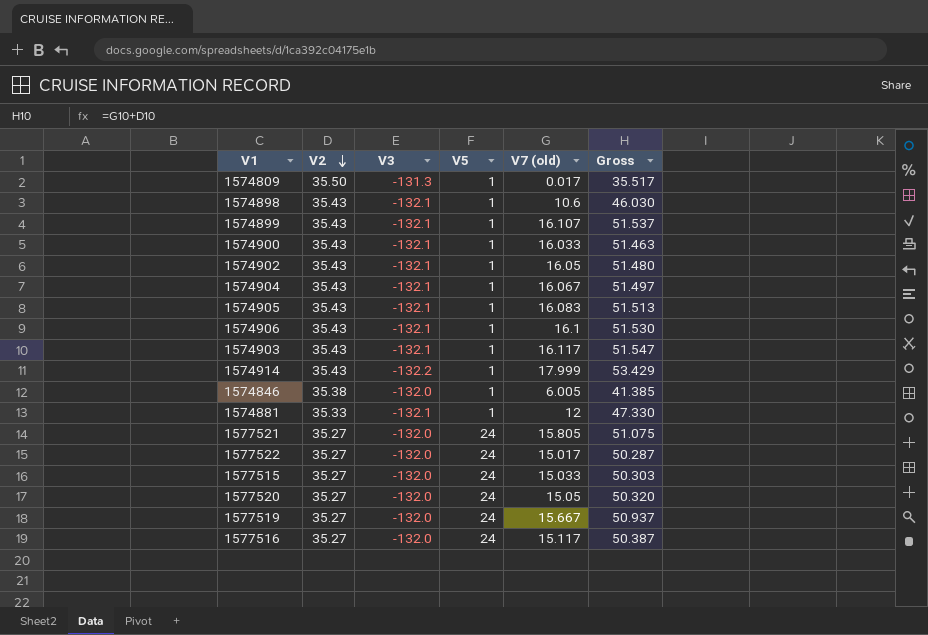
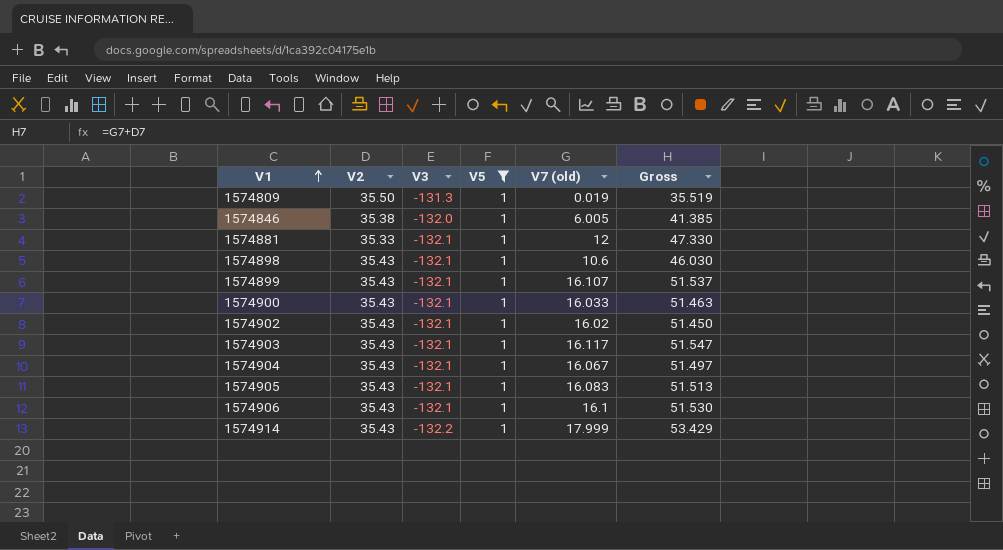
filter: none -> V5 = 1
row order: V2 descending -> V1 ascending
1574809 | V7 (old): 0.017 -> 0.019
1574809 | Gross: 35.517 -> 35.519
1574902 | V7 (old): 16.05 -> 16.02
1574902 | Gross: 51.480 -> 51.450

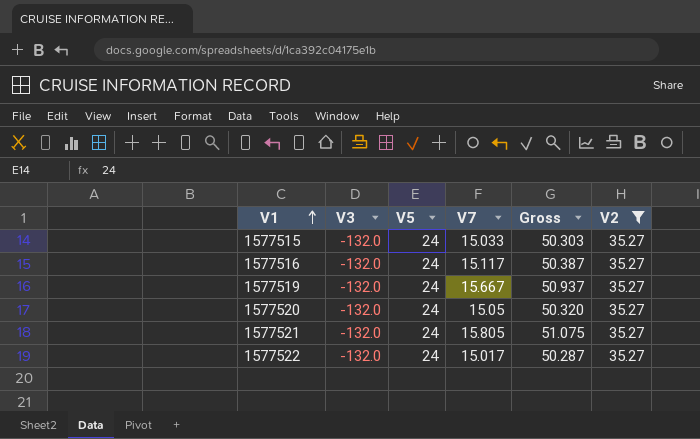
filter: V5 = 1 -> V2 = 35.27
column name: V7 (old) -> V7
column V2 | position: 2 -> 6

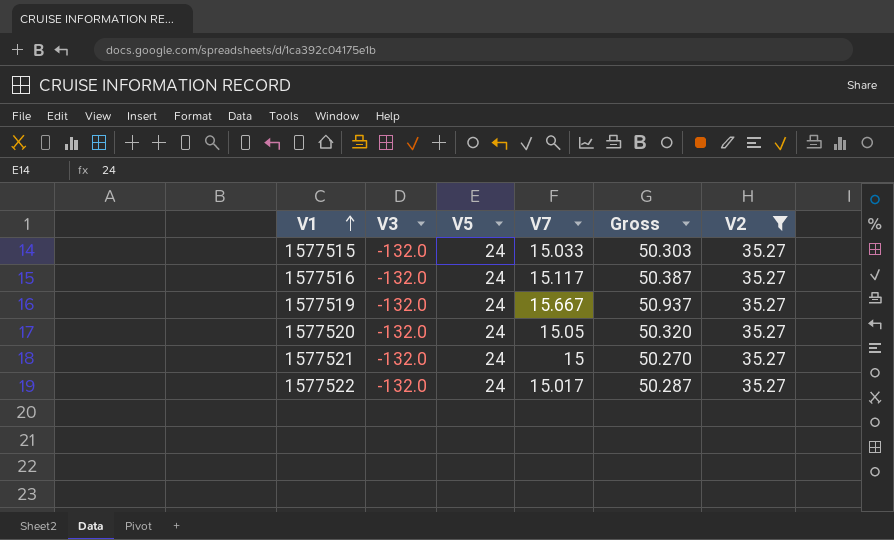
1577521 | V7: 15.805 -> 15
1577521 | Gross: 51.075 -> 50.270

